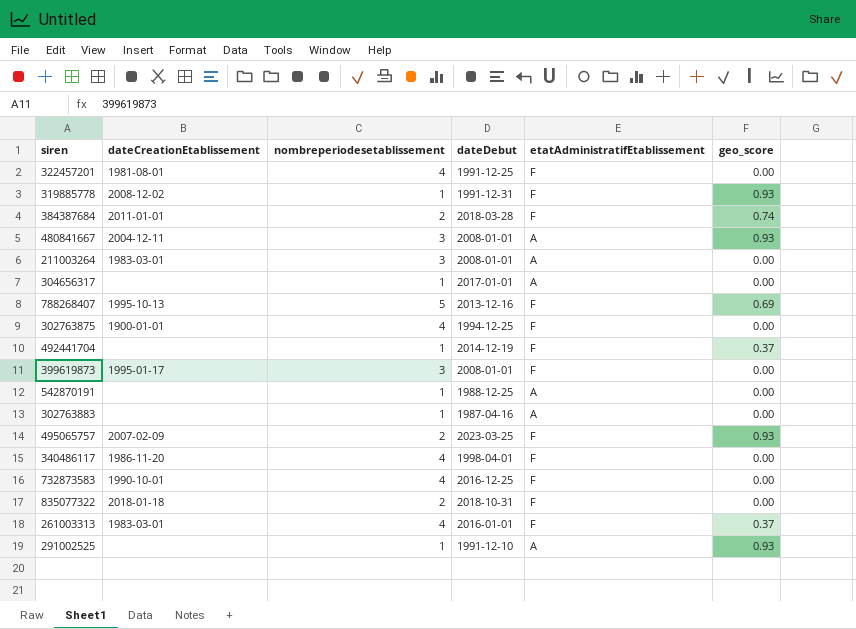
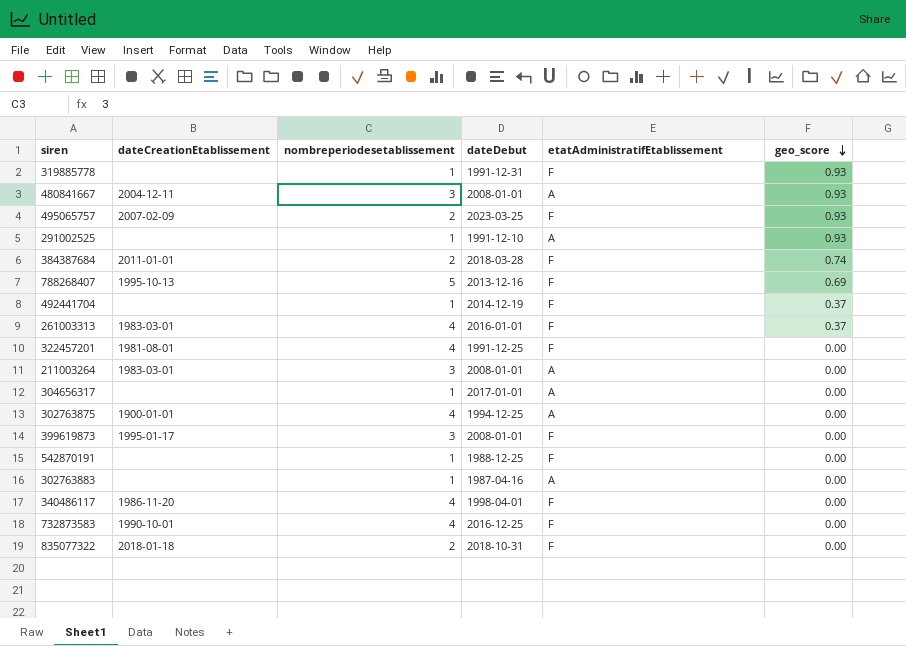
row order: none -> geo_score descending
319885778 | dateCreationEtablissement: 2008-12-02 -> none
302763875 | etatAdministratifEtablissement: F -> A
542870191 | etatAdministratifEtablissement: A -> F

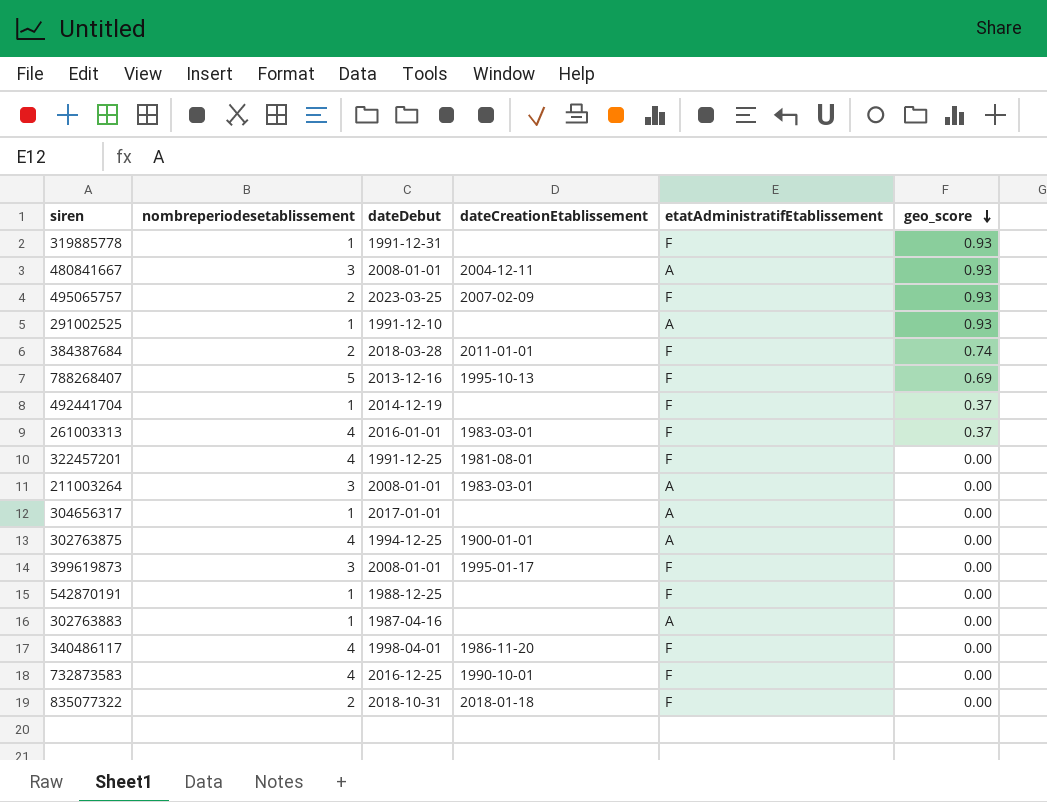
column dateCreationEtablissement | position: 2 -> 4

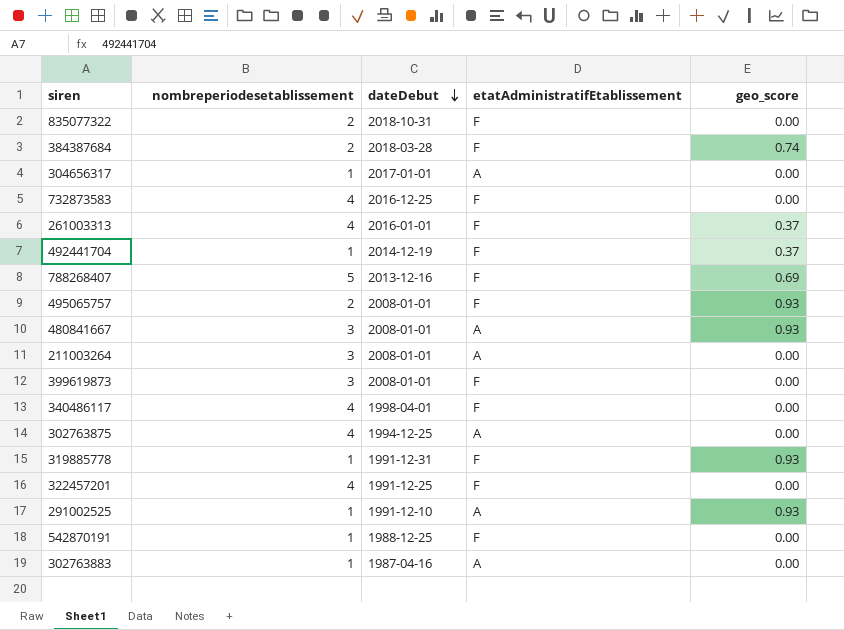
row order: geo_score descending -> dateDebut descending
column dateCreationEtablissement | position: 4 -> none
495065757 | dateDebut: 2023-03-25 -> 2008-01-01

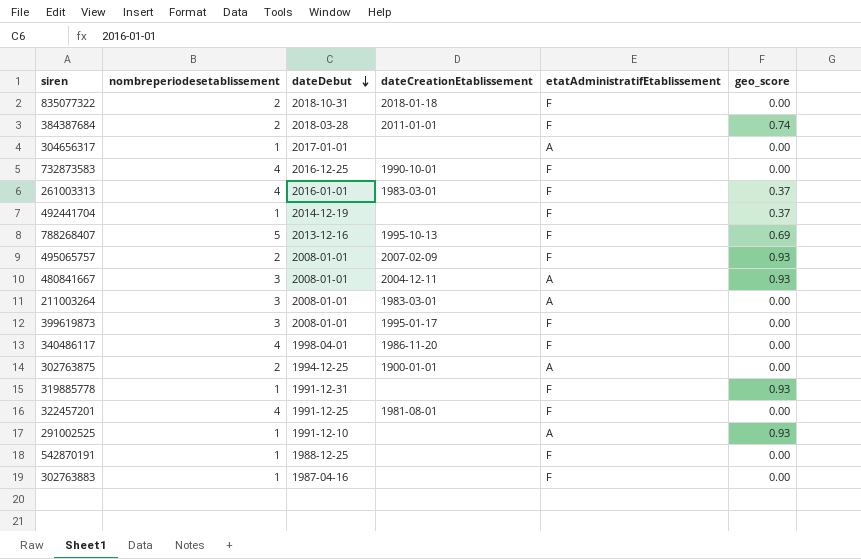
column dateCreationEtablissement | position: none -> 4
302763875 | nombreperiodesetablissement: 4 -> 2
302763883 | etatAdministratifEtablissement: A -> F

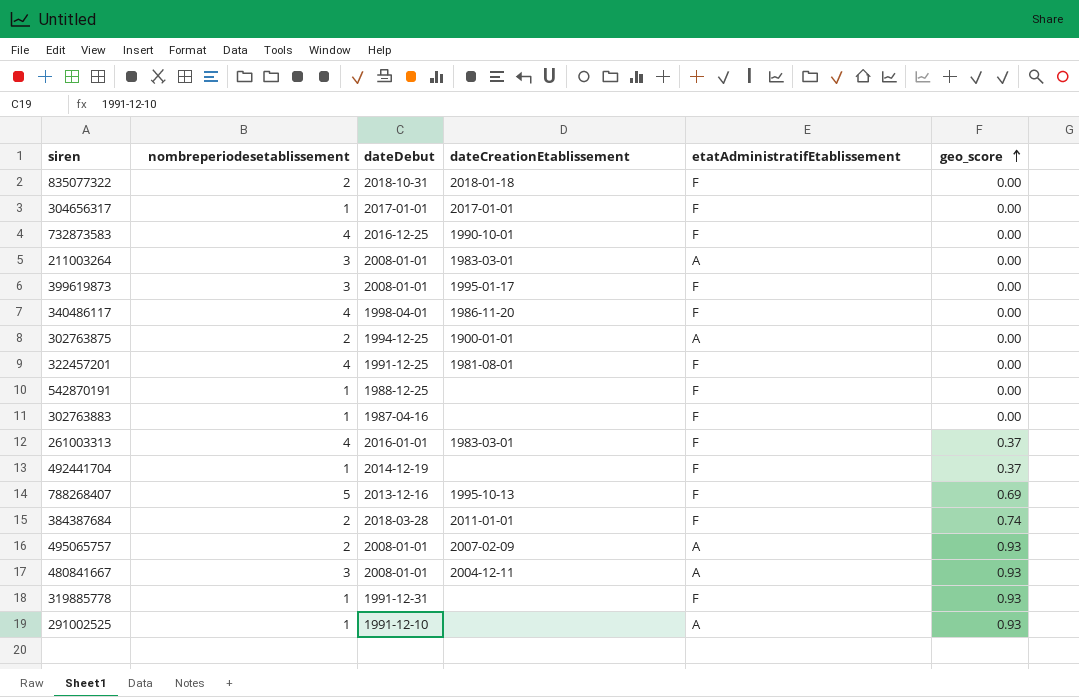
row order: dateDebut descending -> geo_score ascending
304656317 | dateCreationEtablissement: none -> 2017-01-01
304656317 | etatAdministratifEtablissement: A -> F
495065757 | etatAdministratifEtablissement: F -> A

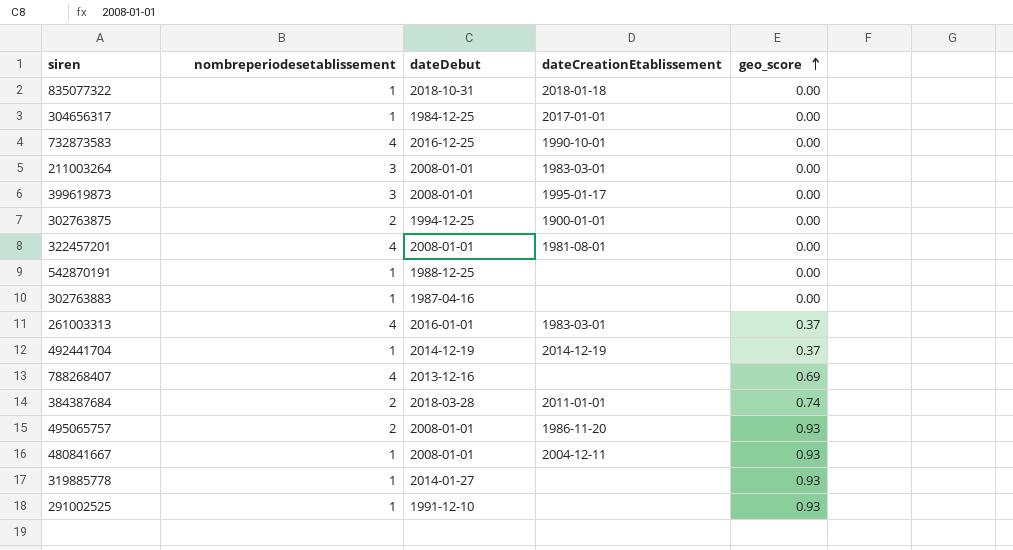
column etatAdministratifEtablissement | position: 5 -> none
row 340486117: 4 | 1998-04-01 | 1986-11-20 | F | 0.00 -> none
835077322 | nombreperiodesetablissement: 2 -> 1
304656317 | dateDebut: 2017-01-01 -> 1984-12-25
322457201 | dateDebut: 1991-12-25 -> 2008-01-01
492441704 | dateCreationEtablissement: none -> 2014-12-19
788268407 | nombreperiodesetablissement: 5 -> 4
788268407 | dateCreationEtablissement: 1995-10-13 -> none
495065757 | dateCreationEtablissement: 2007-02-09 -> 1986-11-20
480841667 | nombreperiodesetablissement: 3 -> 1
319885778 | dateDebut: 1991-12-31 -> 2014-01-27

